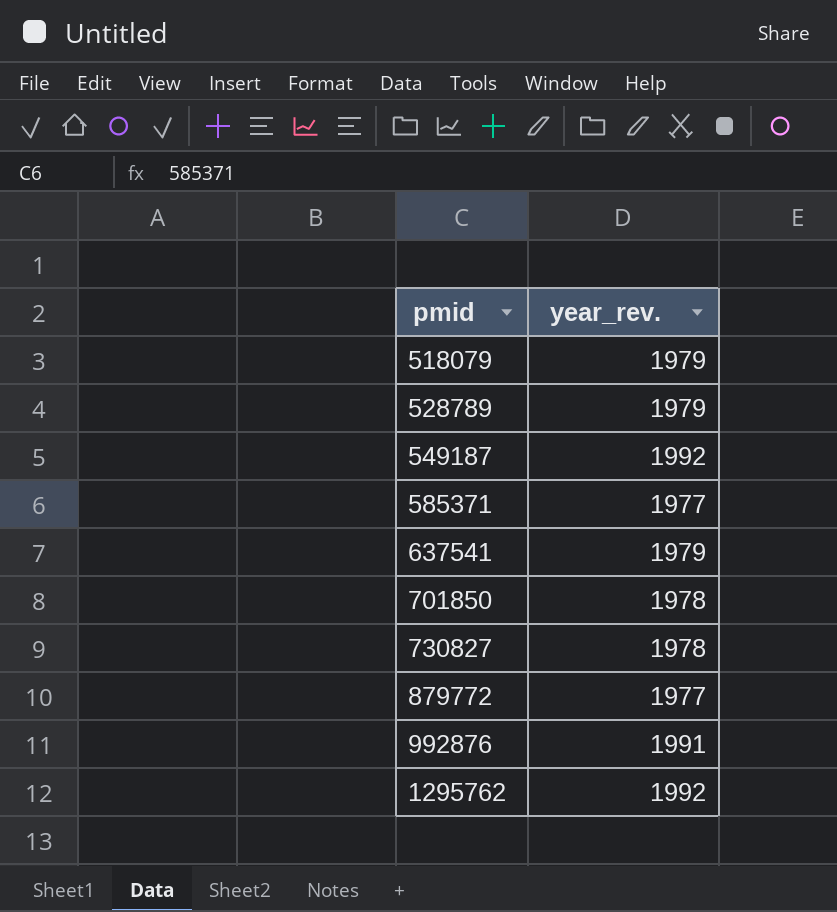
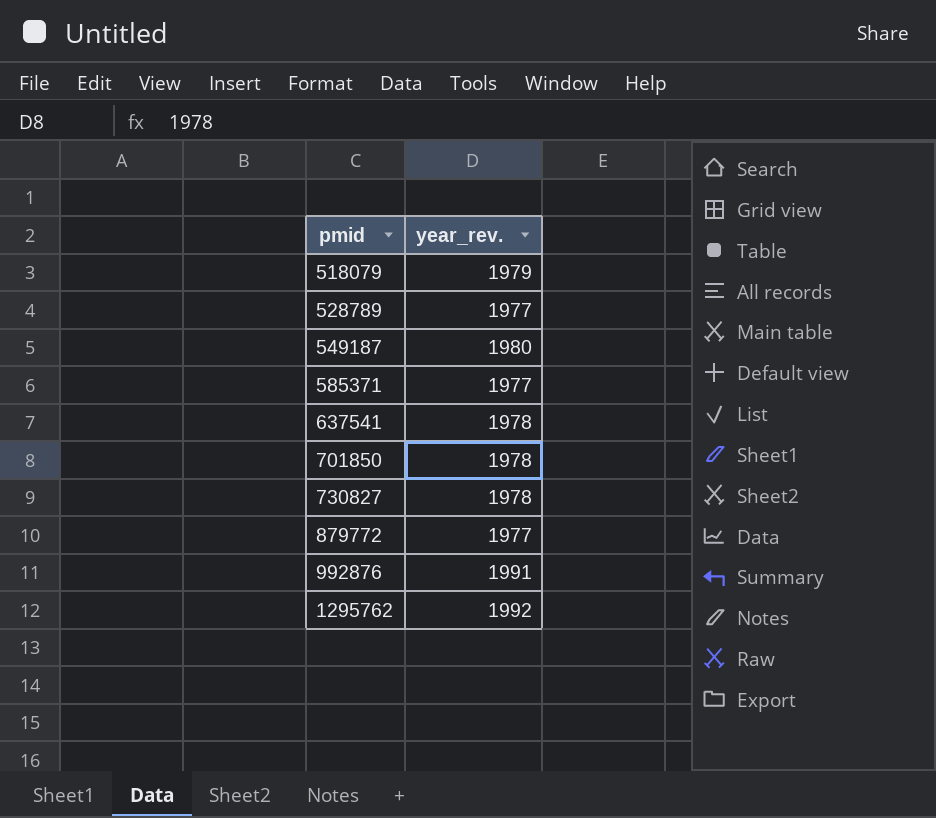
528789 | year_rev.: 1979 -> 1977
549187 | year_rev.: 1992 -> 1980
637541 | year_rev.: 1979 -> 1978

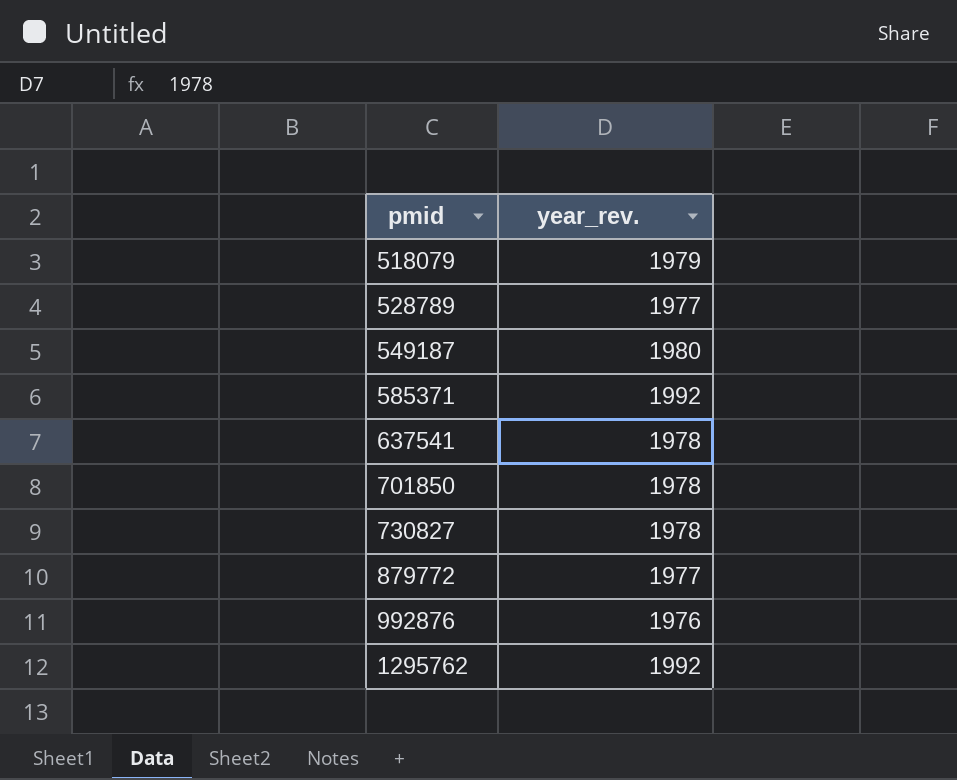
585371 | year_rev.: 1977 -> 1992
992876 | year_rev.: 1991 -> 1976

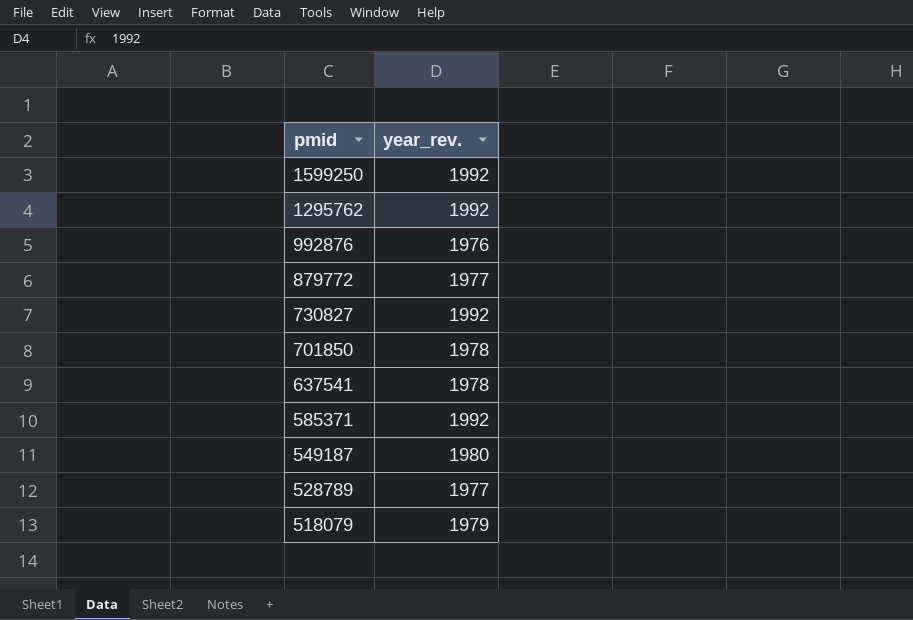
row order: pmid ascending -> pmid descending
row 1599250: none -> 1992
730827 | year_rev.: 1978 -> 1992

